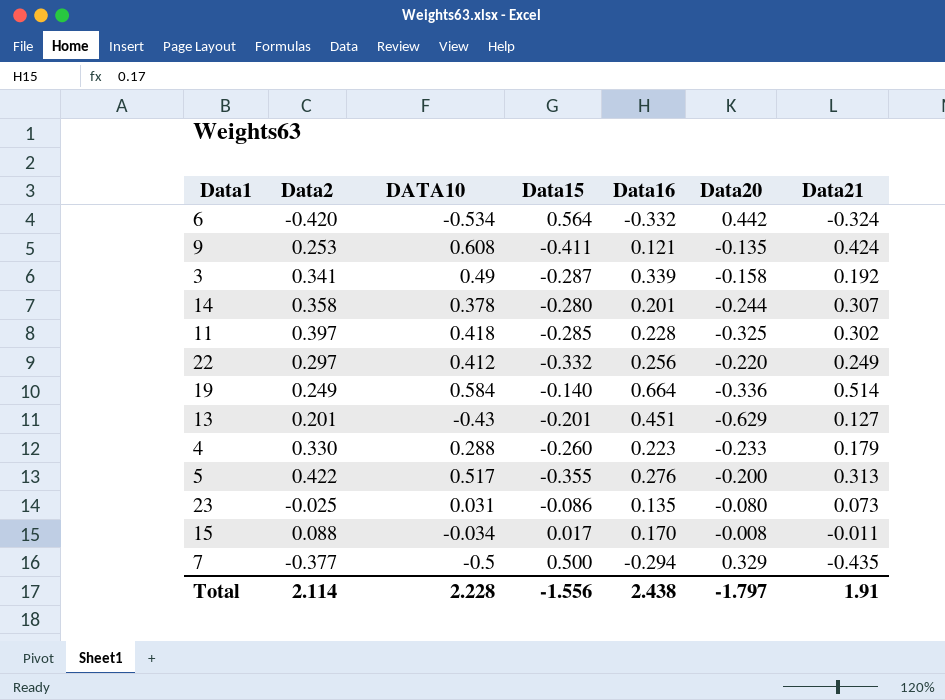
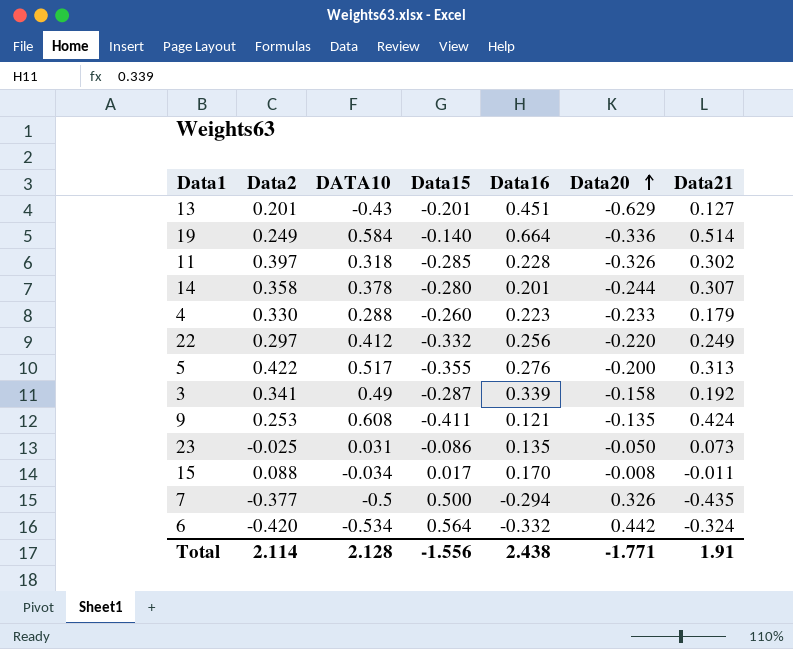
row order: none -> Data20 ascending
11 | DATA10: 0.418 -> 0.318
11 | Data20: -0.325 -> -0.326
23 | Data20: -0.080 -> -0.050
7 | Data20: 0.329 -> 0.326
Total | DATA10: 2.228 -> 2.128
Total | Data20: -1.797 -> -1.771

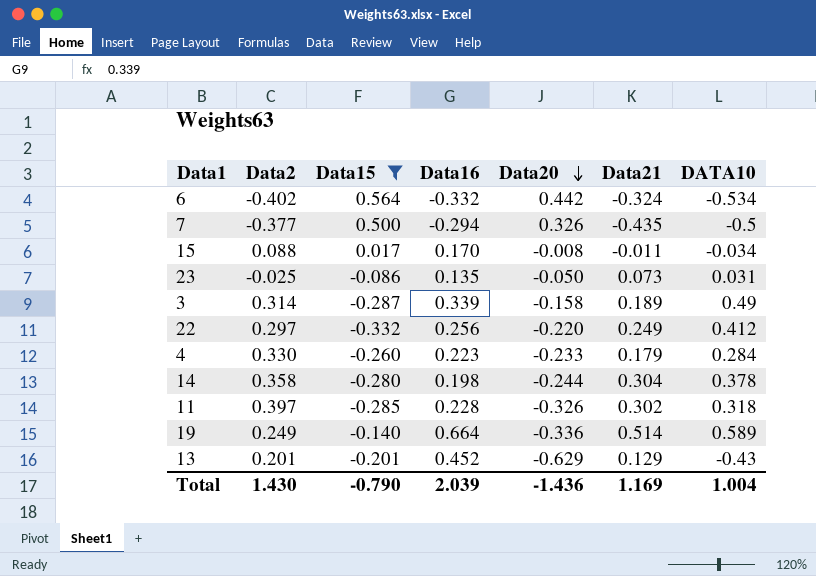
filter: none -> Data15 >= -0.332
row order: Data20 ascending -> Data20 descending
column DATA10 | position: 3 -> 7
6 | Data2: -0.420 -> -0.402
3 | Data2: 0.341 -> 0.314
3 | Data21: 0.192 -> 0.189
4 | DATA10: 0.288 -> 0.284
14 | Data16: 0.201 -> 0.198
14 | Data21: 0.307 -> 0.304
19 | DATA10: 0.584 -> 0.589
13 | Data16: 0.451 -> 0.452
13 | Data21: 0.127 -> 0.129
Total | Data2: 2.114 -> 1.430
Total | Data15: -1.556 -> -0.790
Total | Data16: 2.438 -> 2.039
Total | Data20: -1.771 -> -1.436
Total | Data21: 1.91 -> 1.169
Total | DATA10: 2.128 -> 1.004

